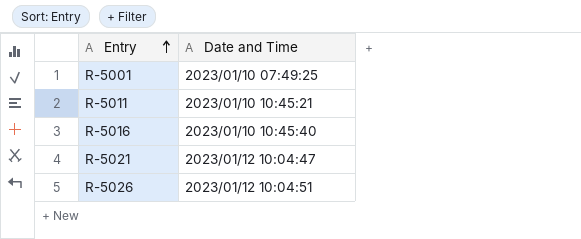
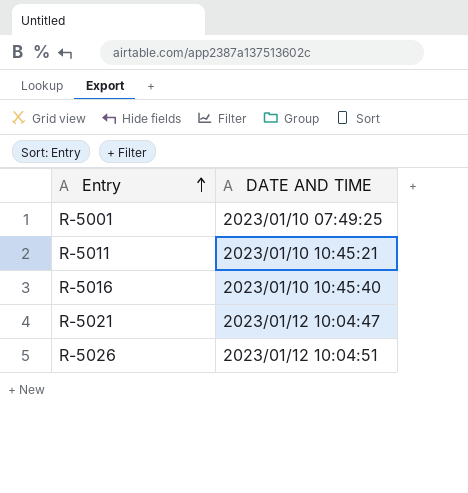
column name: Date and Time -> DATE AND TIME

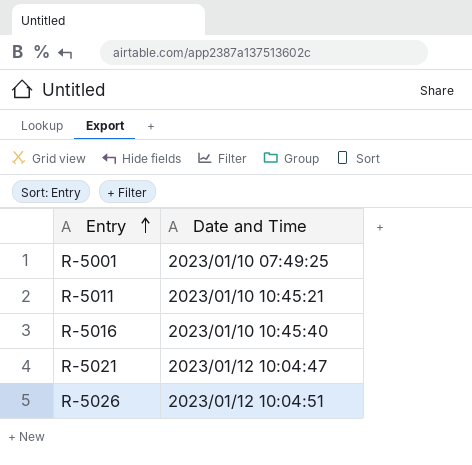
column name: DATE AND TIME -> Date and Time

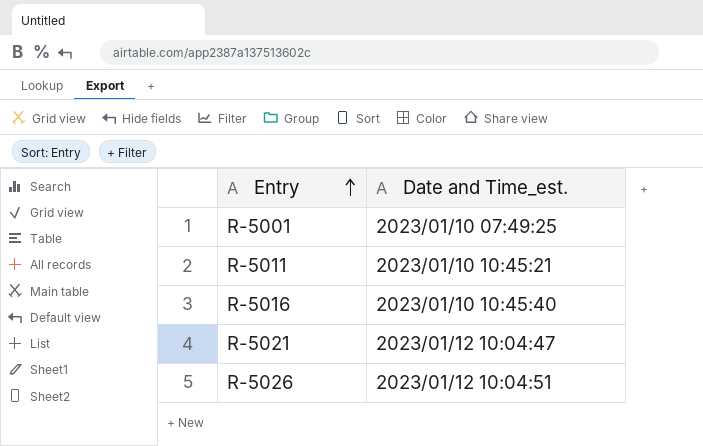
column name: Date and Time -> Date and Time_est.

